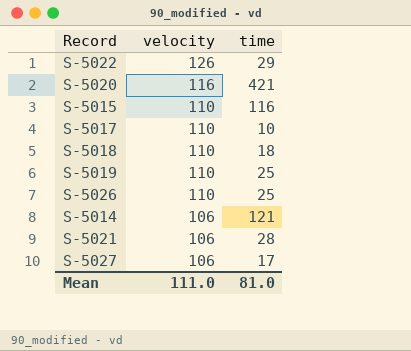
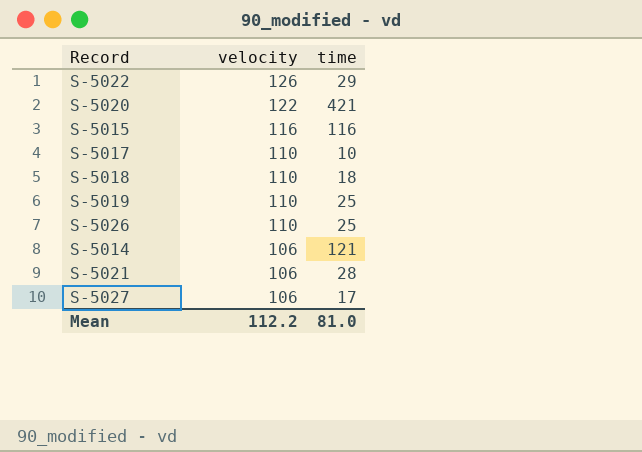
S-5020 | velocity: 116 -> 122
S-5015 | velocity: 110 -> 116
Mean | velocity: 111.0 -> 112.2

